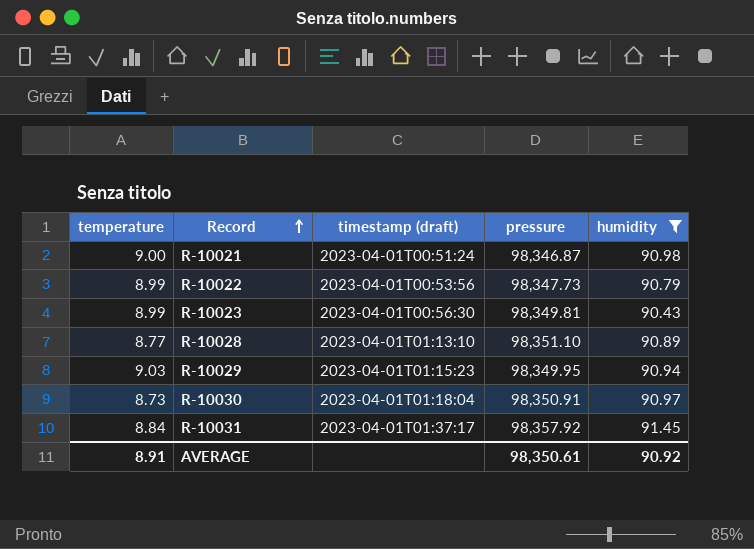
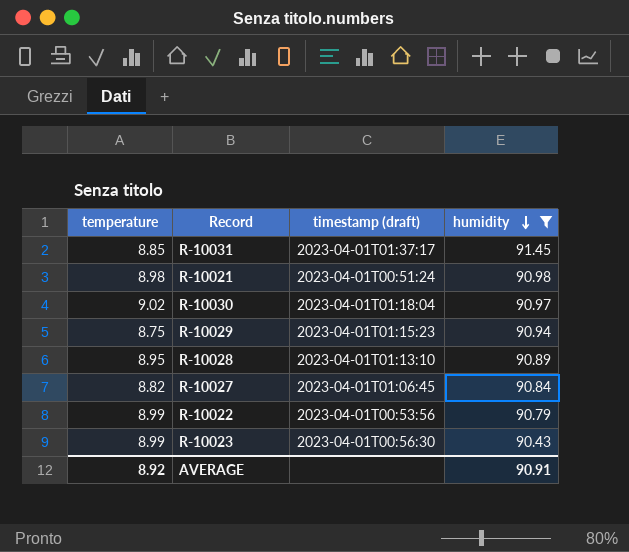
row order: Record ascending -> humidity descending
column pressure | position: 4 -> none
R-10031 | temperature: 8.84 -> 8.85
R-10021 | temperature: 9.00 -> 8.98
R-10030 | temperature: 8.73 -> 9.02
R-10029 | temperature: 9.03 -> 8.75
R-10028 | temperature: 8.77 -> 8.95
row R-10027: none -> 8.82 | 2023-04-01T01:06:45 | 90.84
AVERAGE | temperature: 8.91 -> 8.92
AVERAGE | humidity: 90.92 -> 90.91

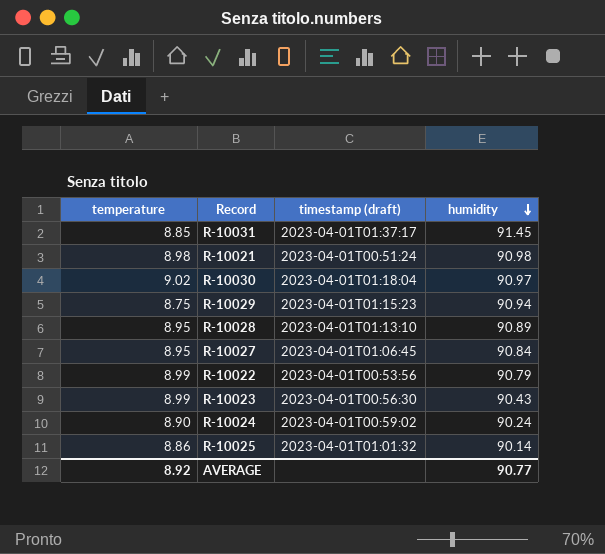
filter: humidity >= 90.43 -> none
R-10027 | temperature: 8.82 -> 8.95
AVERAGE | humidity: 90.91 -> 90.77

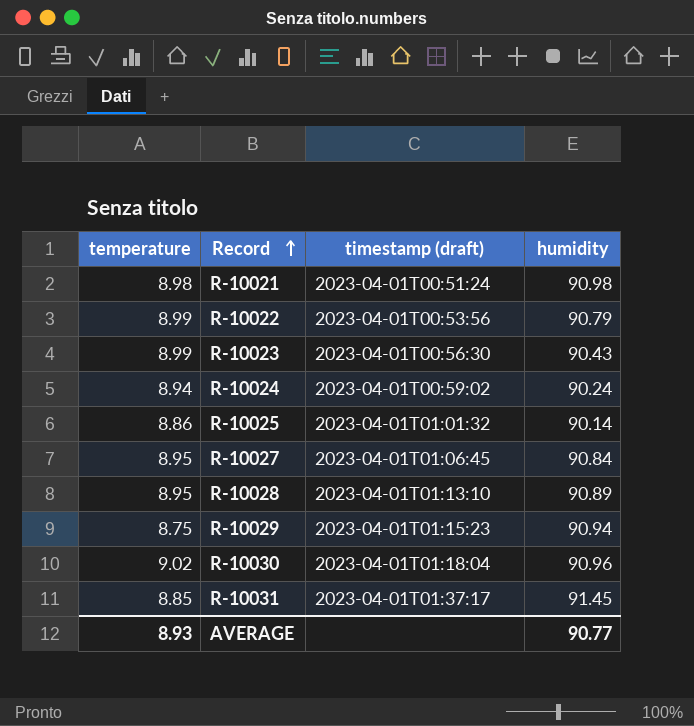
row order: humidity descending -> Record ascending
R-10024 | temperature: 8.90 -> 8.94
R-10030 | humidity: 90.97 -> 90.96
AVERAGE | temperature: 8.92 -> 8.93

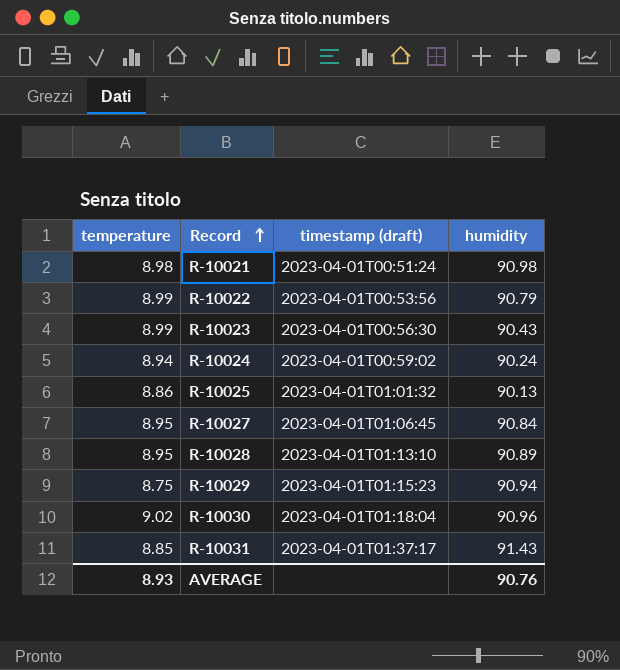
R-10025 | humidity: 90.14 -> 90.13
R-10031 | humidity: 91.45 -> 91.43
AVERAGE | humidity: 90.77 -> 90.76

